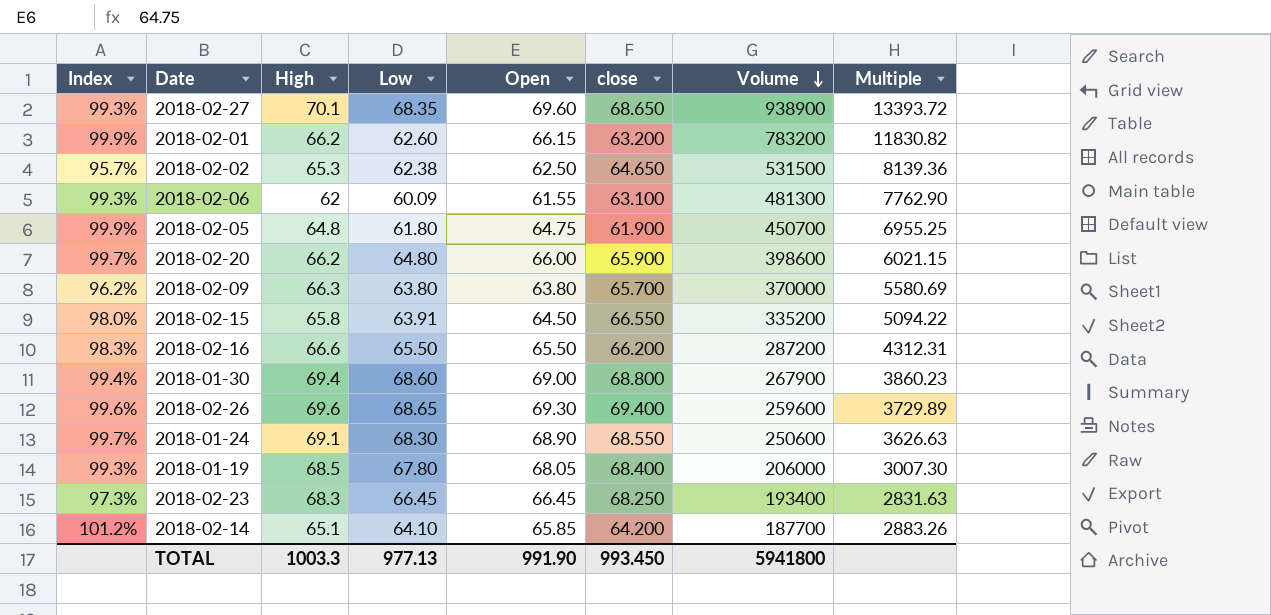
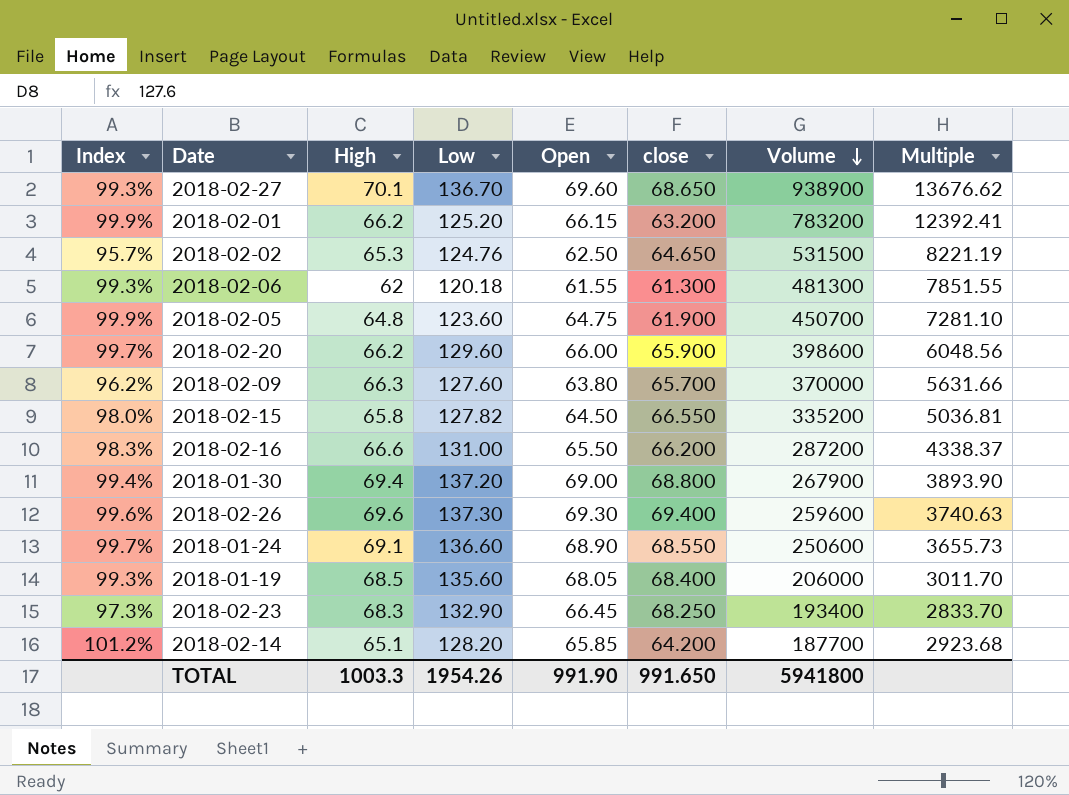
column Multiple | formula: [Volume] / [High] -> [Volume] / [close]
2018-02-27 | Low: 68.35 -> 136.70
2018-02-01 | Low: 62.60 -> 125.20
2018-02-02 | Low: 62.38 -> 124.76
2018-02-06 | Low: 60.09 -> 120.18
2018-02-06 | close: 63.100 -> 61.300
2018-02-05 | Low: 61.80 -> 123.60
2018-02-20 | Low: 64.80 -> 129.60
2018-02-09 | Low: 63.80 -> 127.60
2018-02-15 | Low: 63.91 -> 127.82
2018-02-16 | Low: 65.50 -> 131.00
2018-01-30 | Low: 68.60 -> 137.20
2018-02-26 | Low: 68.65 -> 137.30
2018-01-24 | Low: 68.30 -> 136.60
2018-01-19 | Low: 67.80 -> 135.60
2018-02-23 | Low: 66.45 -> 132.90
2018-02-14 | Low: 64.10 -> 128.20
TOTAL | Low: 977.13 -> 1954.26
TOTAL | close: 993.450 -> 991.650

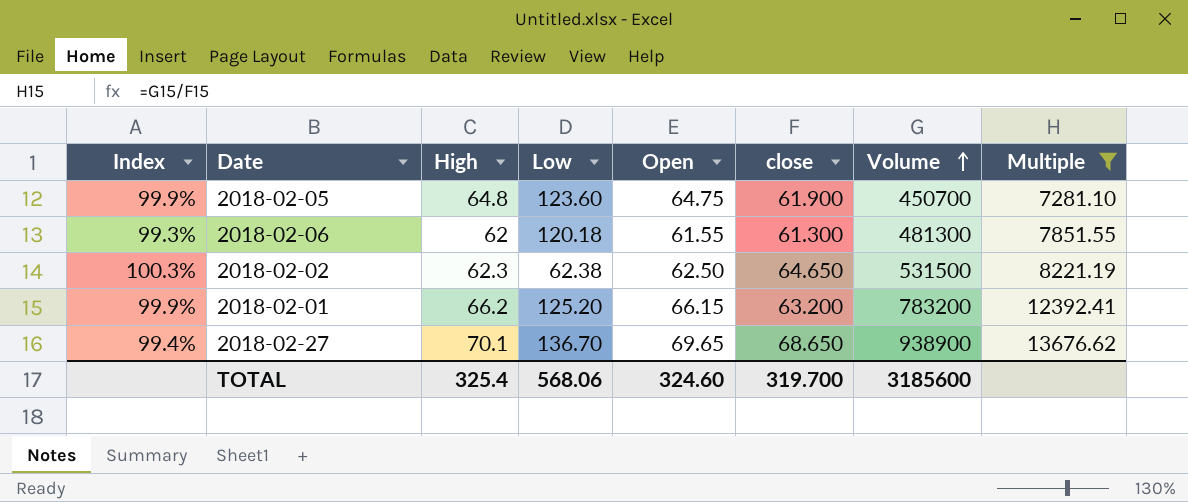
filter: none -> Multiple >= 7281.10
row order: Volume descending -> Volume ascending
2018-02-02 | Index: 95.7% -> 100.3%
2018-02-02 | High: 65.3 -> 62.3
2018-02-02 | Low: 124.76 -> 62.38
2018-02-27 | Index: 99.3% -> 99.4%
2018-02-27 | Open: 69.60 -> 69.65
TOTAL | High: 1003.3 -> 325.4
TOTAL | Low: 1954.26 -> 568.06
TOTAL | Open: 991.90 -> 324.60
TOTAL | close: 991.650 -> 319.700
TOTAL | Volume: 5941800 -> 3185600

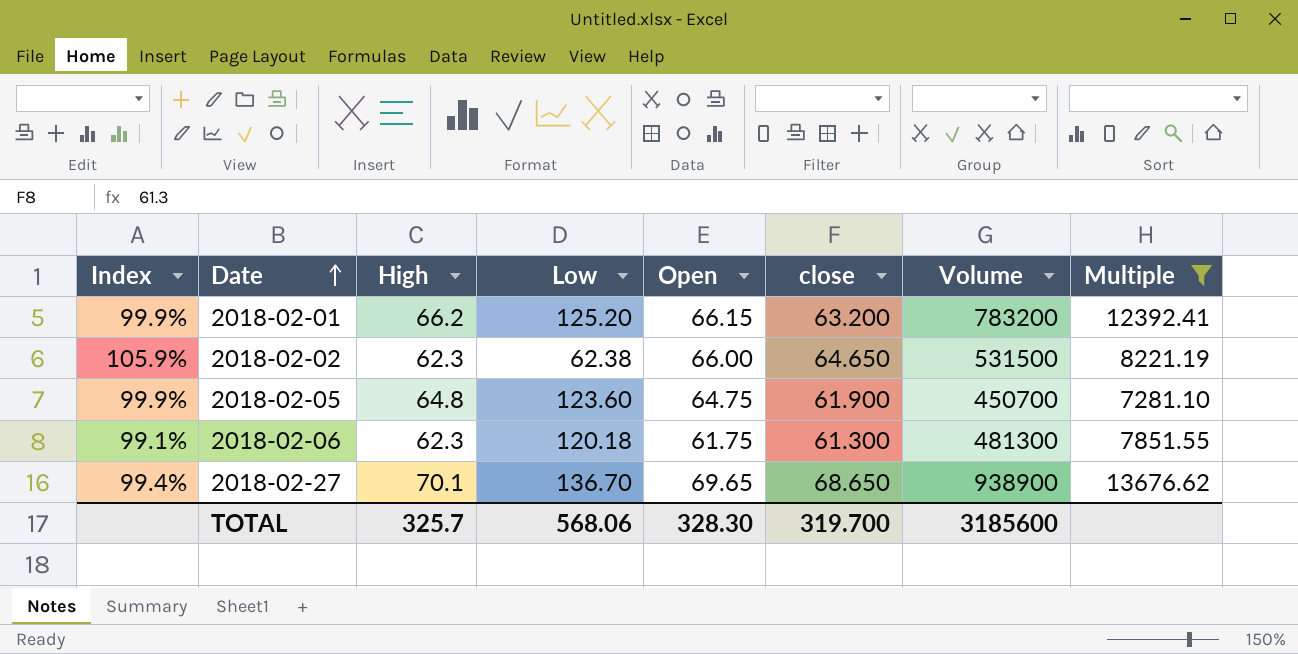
row order: Volume ascending -> Date ascending
2018-02-02 | Index: 100.3% -> 105.9%
2018-02-02 | Open: 62.50 -> 66.00
2018-02-06 | Index: 99.3% -> 99.1%
2018-02-06 | High: 62 -> 62.3
2018-02-06 | Open: 61.55 -> 61.75
TOTAL | High: 325.4 -> 325.7
TOTAL | Open: 324.60 -> 328.30

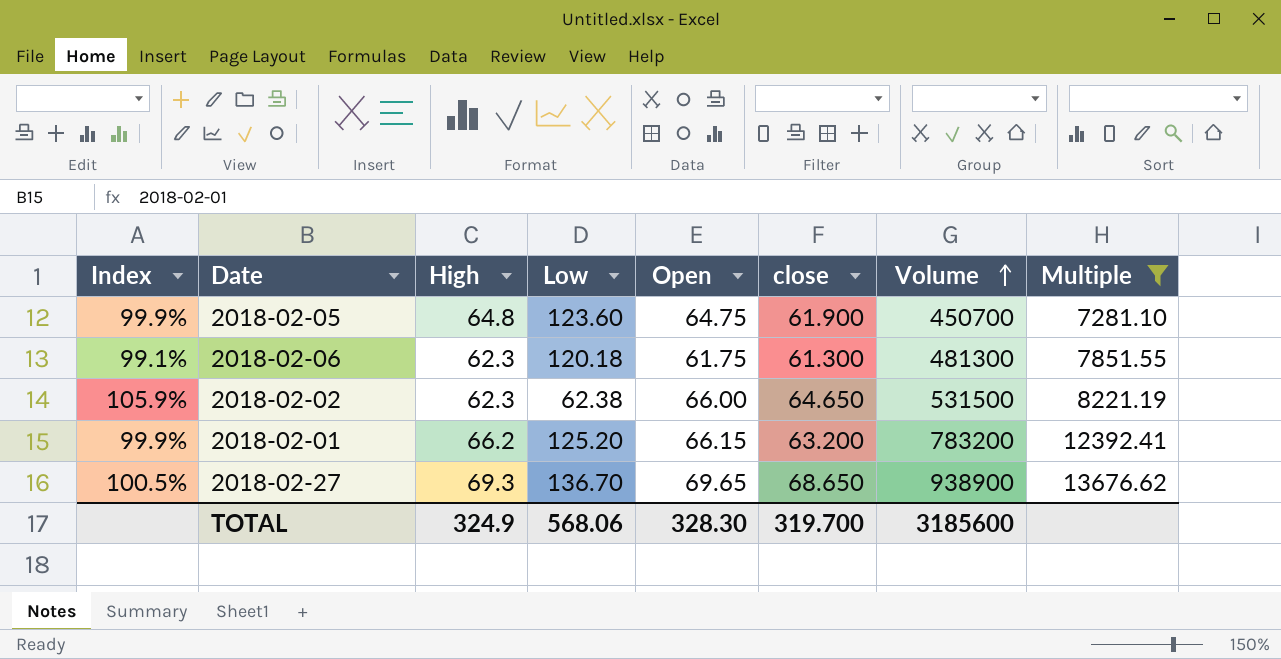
row order: Date ascending -> Volume ascending
2018-02-27 | Index: 99.4% -> 100.5%
2018-02-27 | High: 70.1 -> 69.3
TOTAL | High: 325.7 -> 324.9

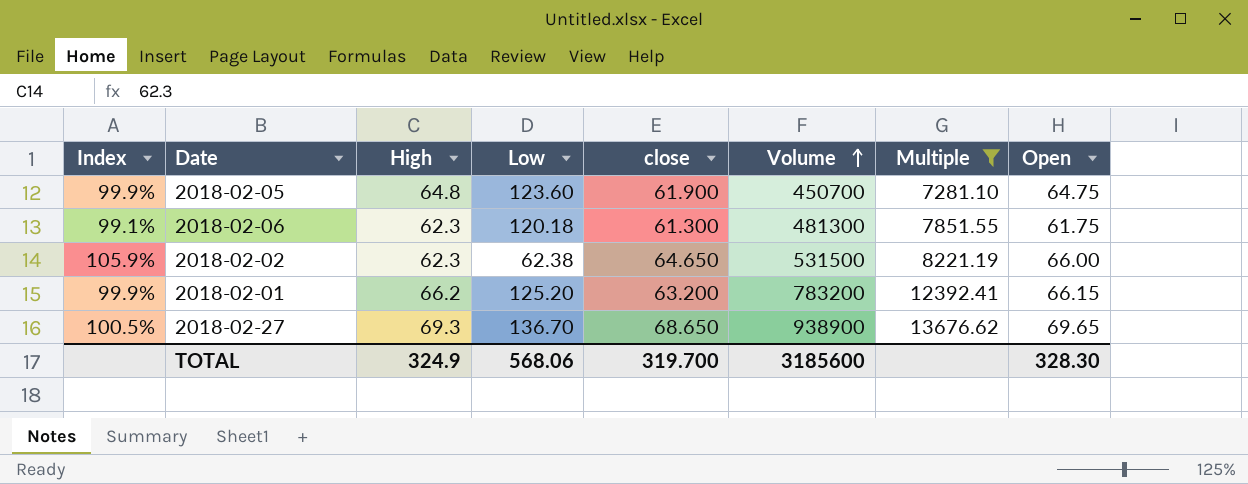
column Open | position: 5 -> 8

